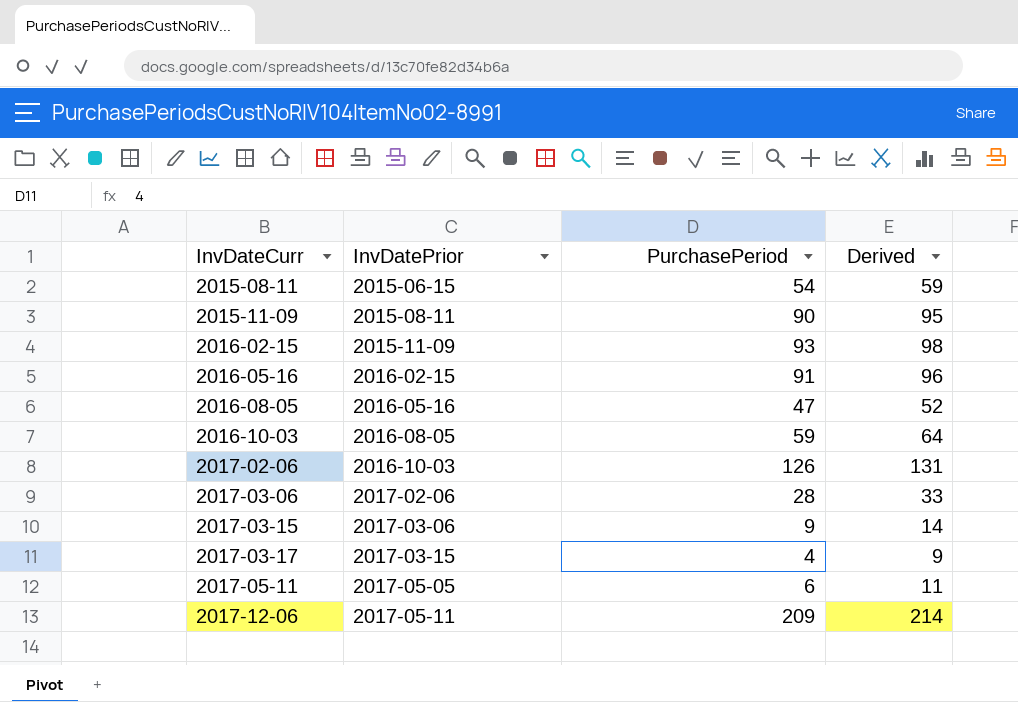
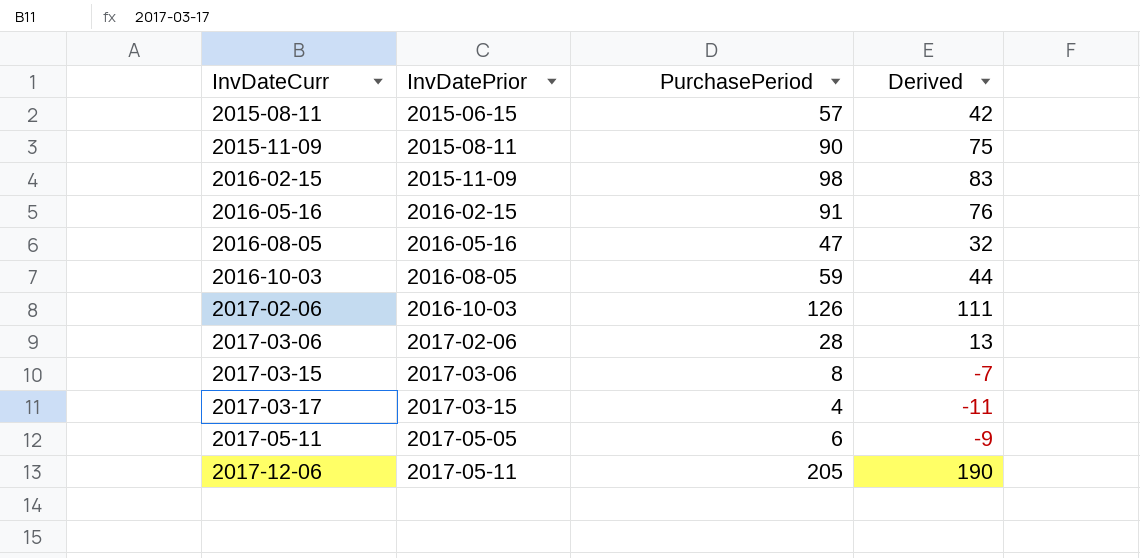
column Derived | formula: [PurchasePeriod] + 5 -> [PurchasePeriod] - 15
2015-08-11 | PurchasePeriod: 54 -> 57
2016-02-15 | PurchasePeriod: 93 -> 98
2017-03-15 | PurchasePeriod: 9 -> 8
2017-12-06 | PurchasePeriod: 209 -> 205

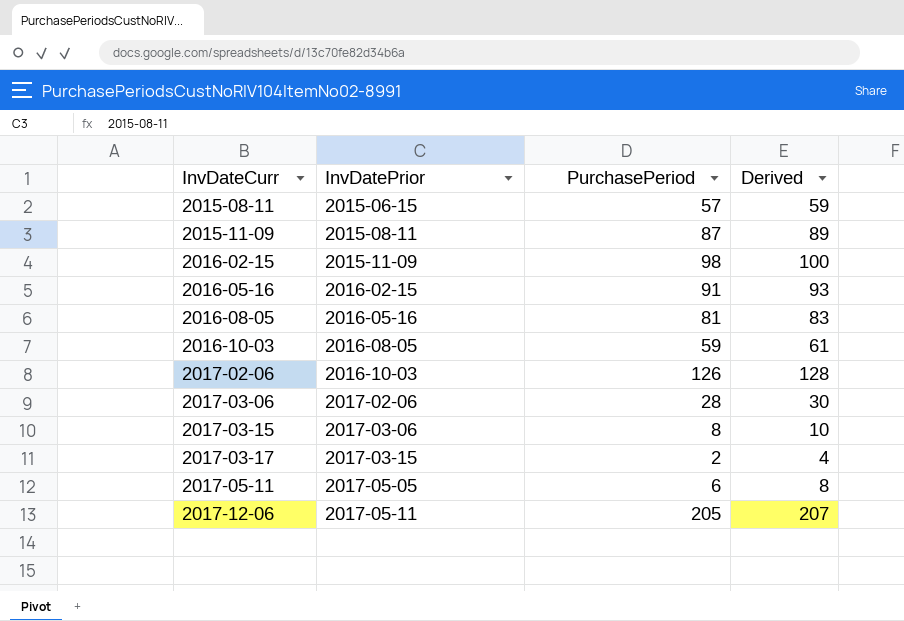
column Derived | formula: [PurchasePeriod] - 15 -> [PurchasePeriod] + 2
2015-11-09 | PurchasePeriod: 90 -> 87
2016-08-05 | PurchasePeriod: 47 -> 81
2017-03-17 | PurchasePeriod: 4 -> 2

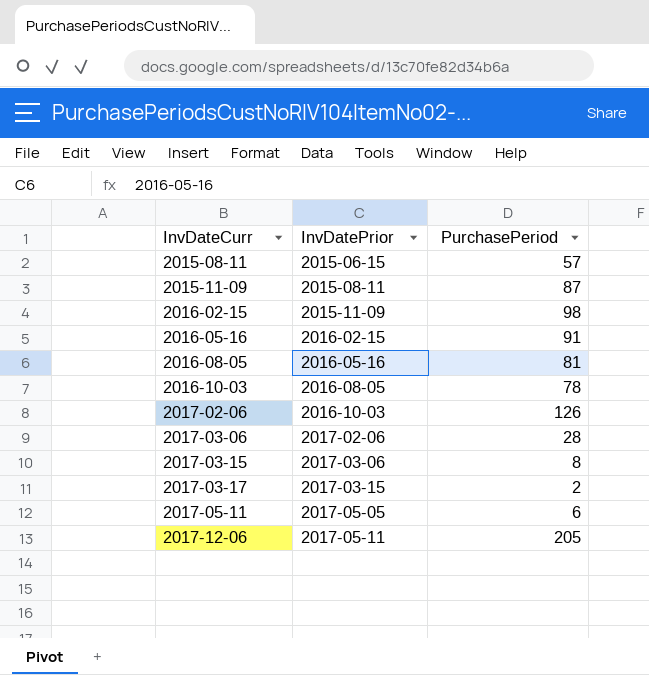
column Derived | formula: [PurchasePeriod] + 2 -> none
2016-10-03 | PurchasePeriod: 59 -> 78

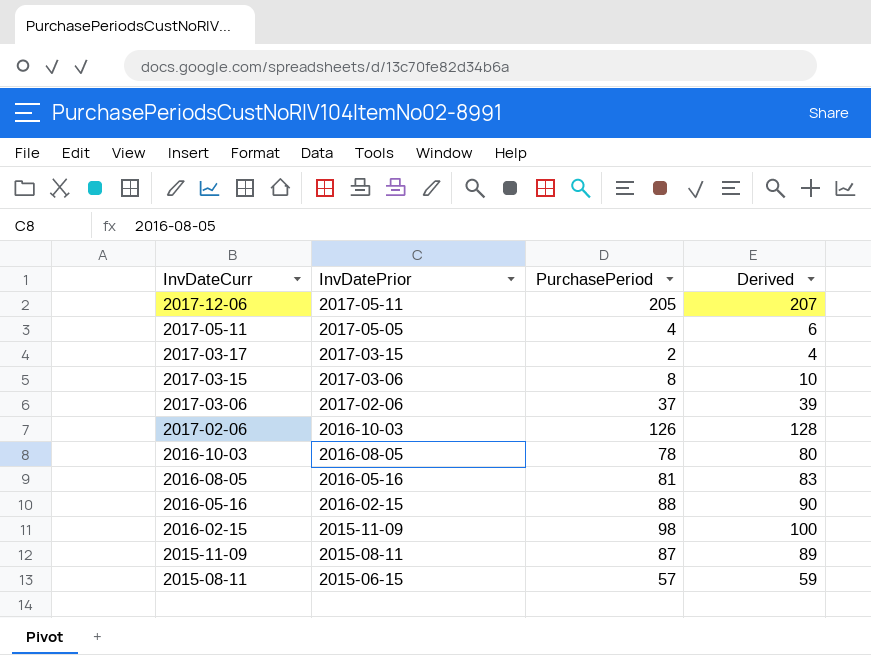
row order: InvDateCurr ascending -> InvDateCurr descending
column Derived | formula: none -> [PurchasePeriod] + 2
2017-05-11 | PurchasePeriod: 6 -> 4
2017-03-06 | PurchasePeriod: 28 -> 37
2016-05-16 | PurchasePeriod: 91 -> 88

